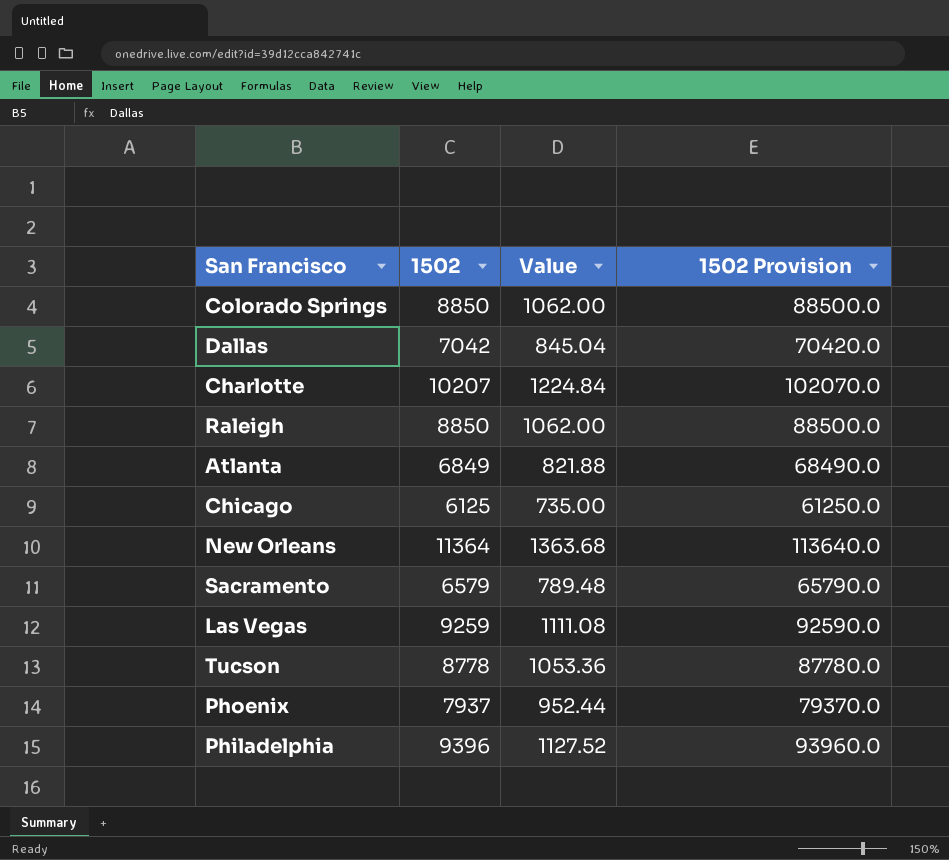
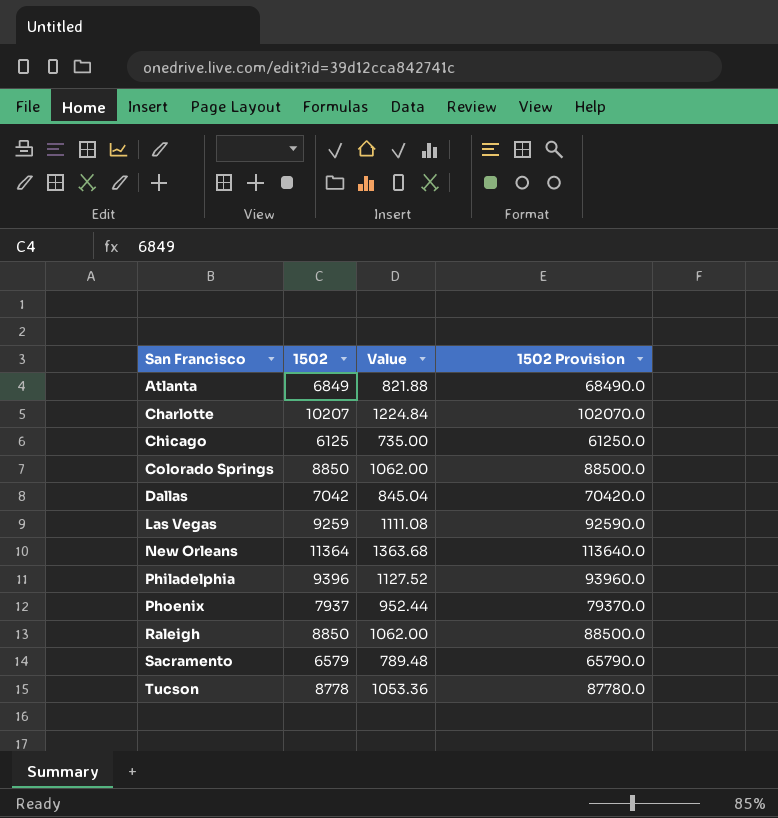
row order: none -> San Francisco ascending

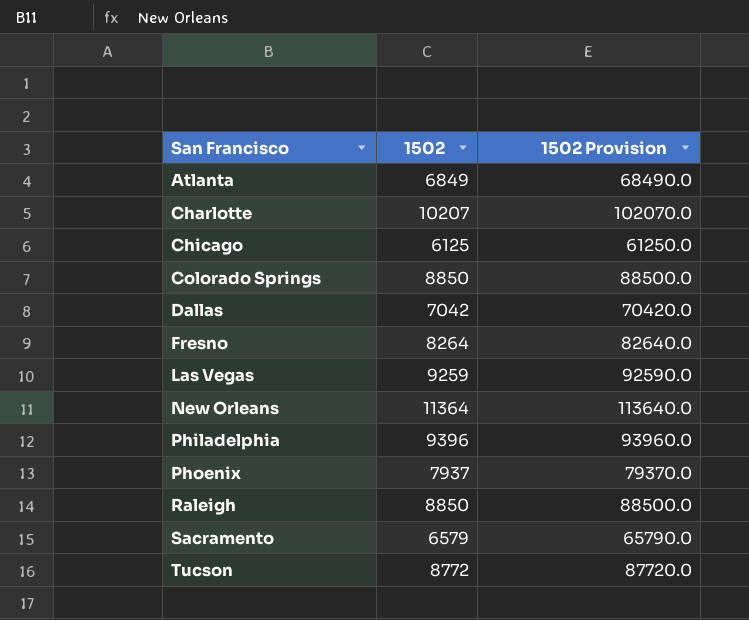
column Value | formula: [1502] * 0.12 -> none
row Fresno: none -> 8264 | 82640.0
Tucson | 1502: 8778 -> 8772
Tucson | 1502 Provision: 87780.0 -> 87720.0

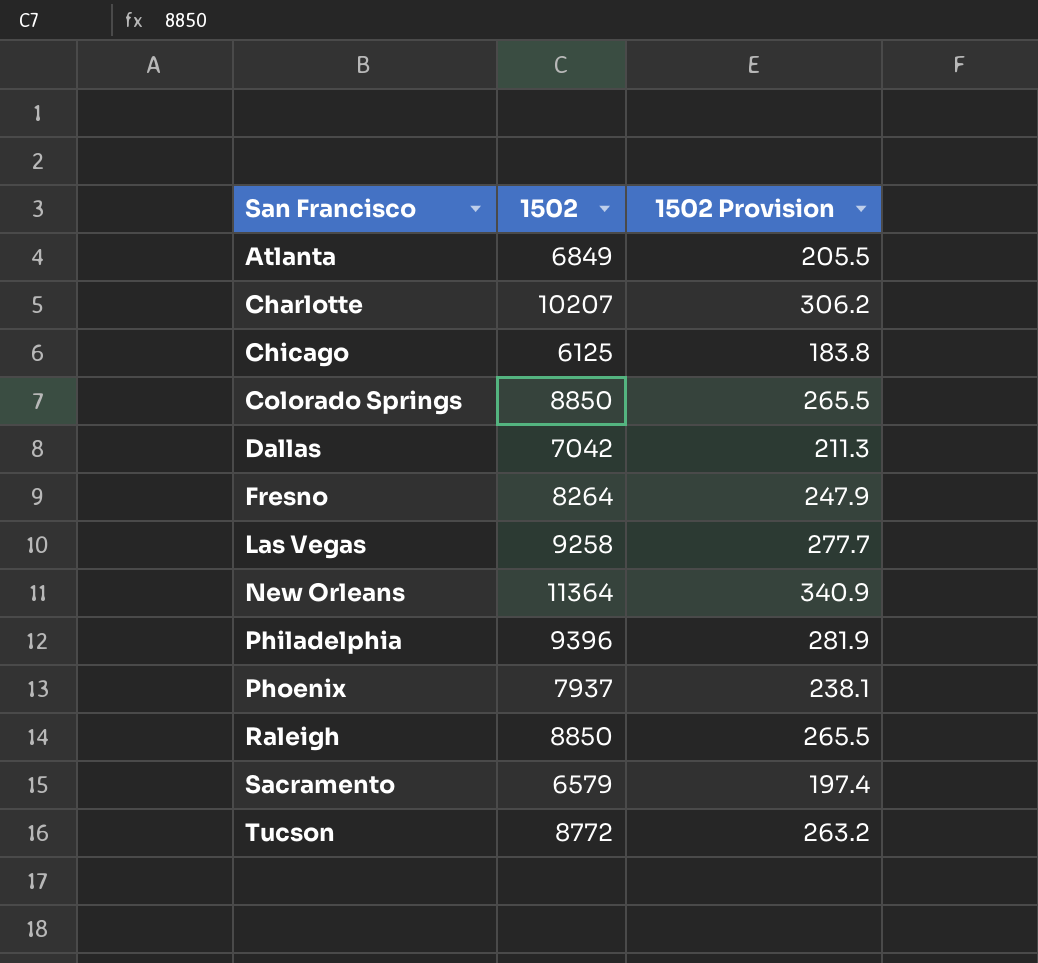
column 1502 Provision | formula: [1502] * 10 -> [1502] * 0.03
Las Vegas | 1502: 9259 -> 9258

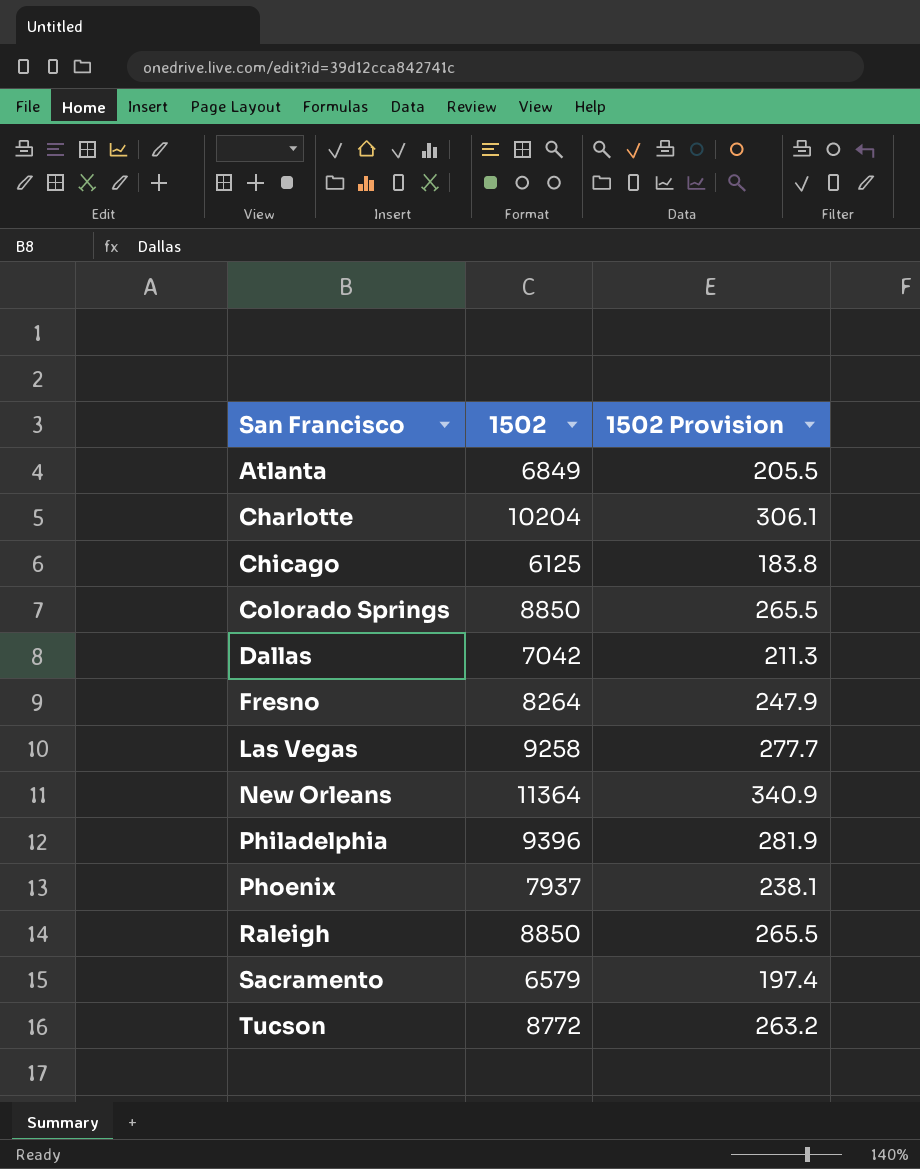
Charlotte | 1502: 10207 -> 10204
Charlotte | 1502 Provision: 306.2 -> 306.1

